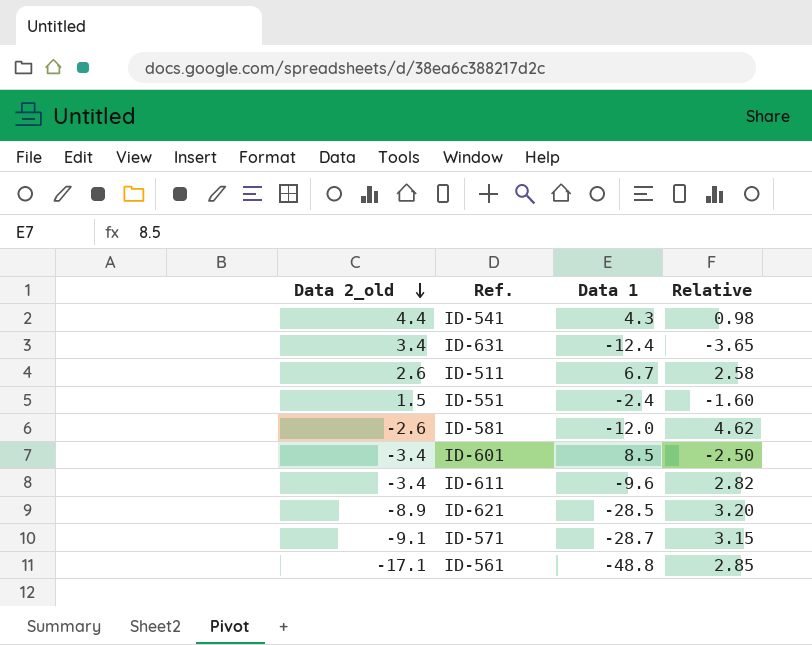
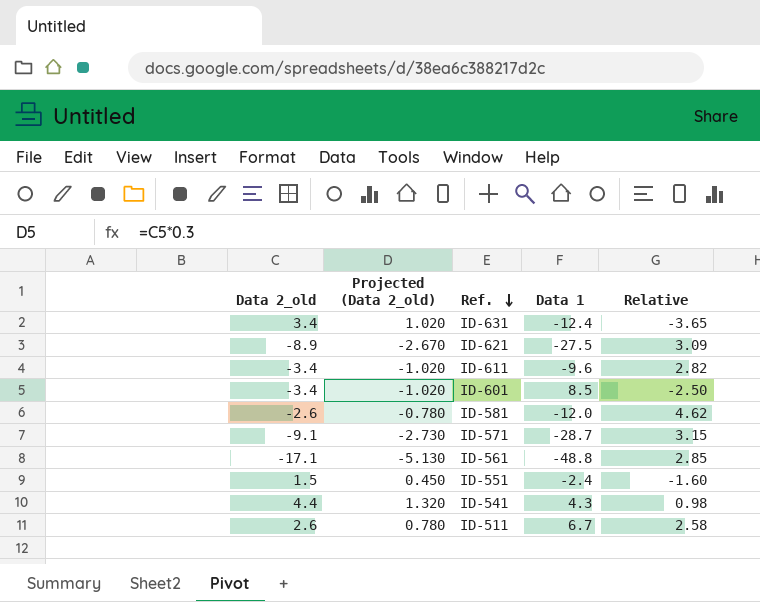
row order: Data 2_old descending -> Ref. descending
column Projected (Data 2_old) | formula: none -> [Data 2_old] * 0.3
ID-621 | Data 1: -28.5 -> -27.5
ID-621 | Relative: 3.20 -> 3.09

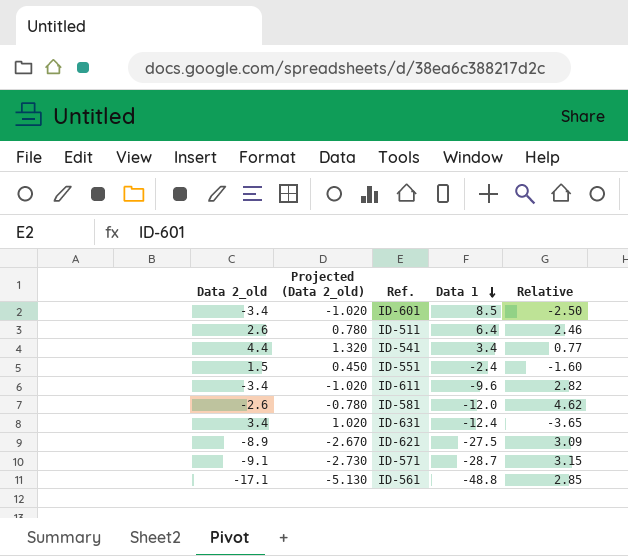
row order: Ref. descending -> Data 1 descending
ID-511 | Data 1: 6.7 -> 6.4
ID-511 | Relative: 2.58 -> 2.46
ID-541 | Data 1: 4.3 -> 3.4
ID-541 | Relative: 0.98 -> 0.77

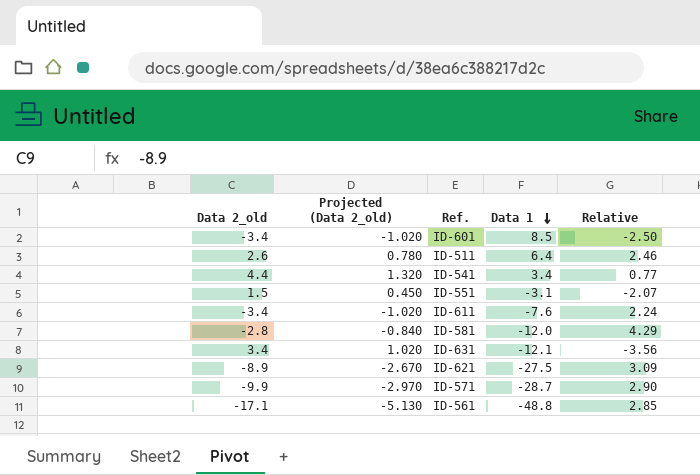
ID-551 | Data 1: -2.4 -> -3.1
ID-551 | Relative: -1.60 -> -2.07
ID-611 | Data 1: -9.6 -> -7.6
ID-611 | Relative: 2.82 -> 2.24
ID-581 | Data 2_old: -2.6 -> -2.8
ID-581 | Projected (Data 2_old): -0.780 -> -0.840
ID-581 | Relative: 4.62 -> 4.29
ID-631 | Data 1: -12.4 -> -12.1
ID-631 | Relative: -3.65 -> -3.56
ID-571 | Data 2_old: -9.1 -> -9.9
ID-571 | Projected (Data 2_old): -2.730 -> -2.970
ID-571 | Relative: 3.15 -> 2.90

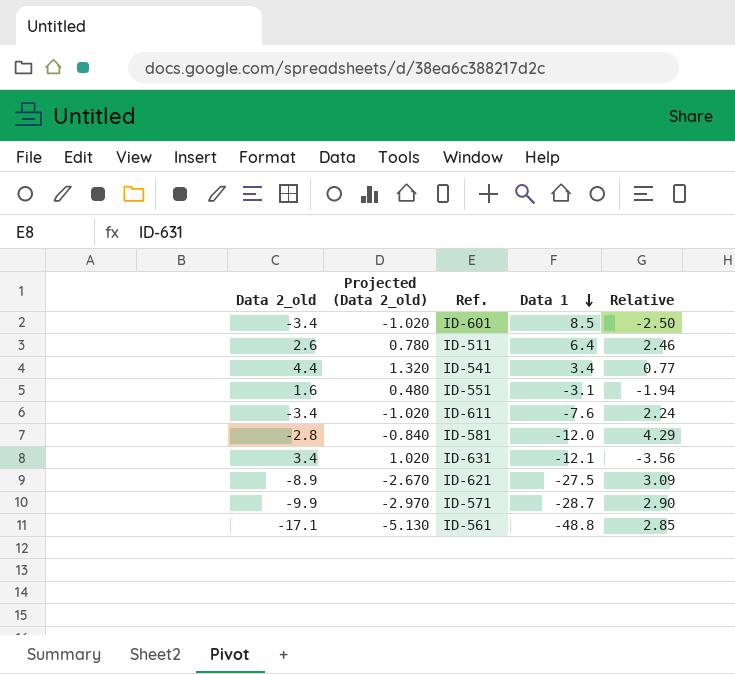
ID-551 | Data 2_old: 1.5 -> 1.6
ID-551 | Projected (Data 2_old): 0.450 -> 0.480
ID-551 | Relative: -2.07 -> -1.94

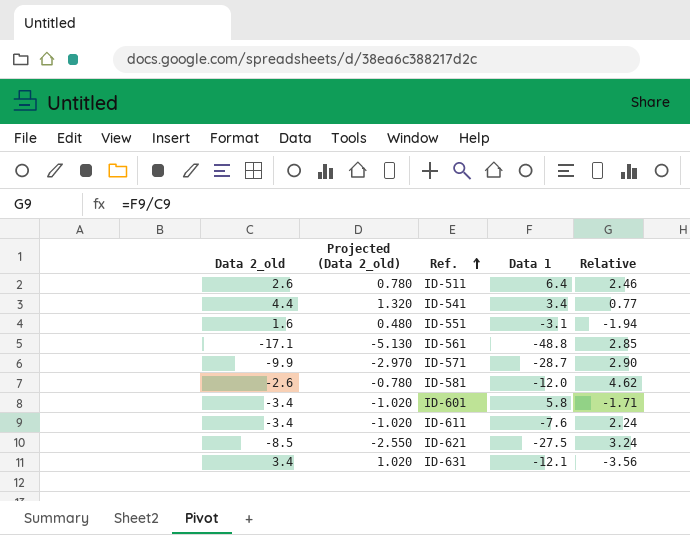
row order: Data 1 descending -> Ref. ascending
ID-581 | Data 2_old: -2.8 -> -2.6
ID-581 | Projected (Data 2_old): -0.840 -> -0.780
ID-581 | Relative: 4.29 -> 4.62
ID-601 | Data 1: 8.5 -> 5.8
ID-601 | Relative: -2.50 -> -1.71
ID-621 | Data 2_old: -8.9 -> -8.5
ID-621 | Projected (Data 2_old): -2.670 -> -2.550
ID-621 | Relative: 3.09 -> 3.24

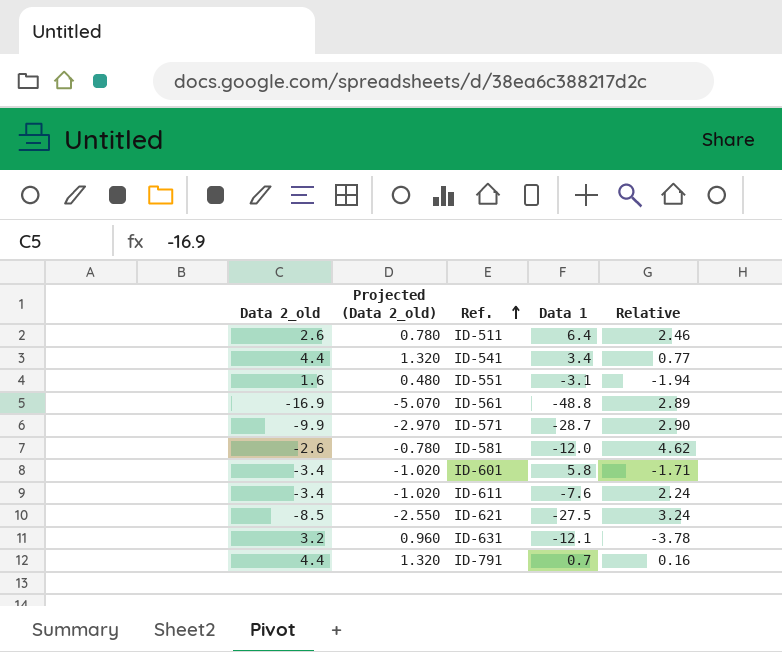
ID-561 | Data 2_old: -17.1 -> -16.9
ID-561 | Projected (Data 2_old): -5.130 -> -5.070
ID-561 | Relative: 2.85 -> 2.89
ID-631 | Data 2_old: 3.4 -> 3.2
ID-631 | Projected (Data 2_old): 1.020 -> 0.960
ID-631 | Relative: -3.56 -> -3.78
row ID-791: none -> 4.4 | 1.320 | 0.7 | 0.16

